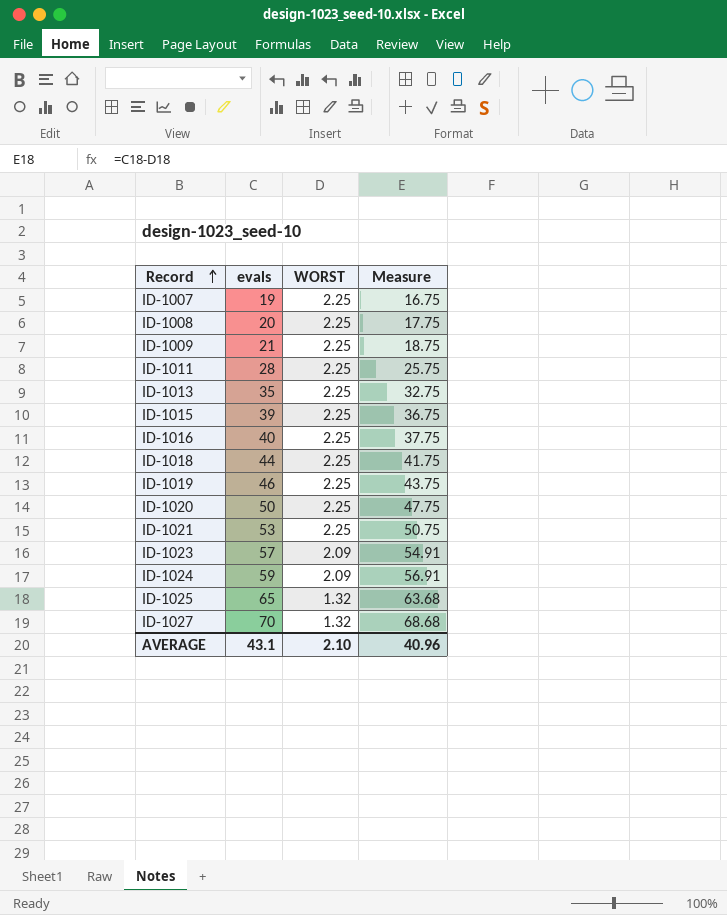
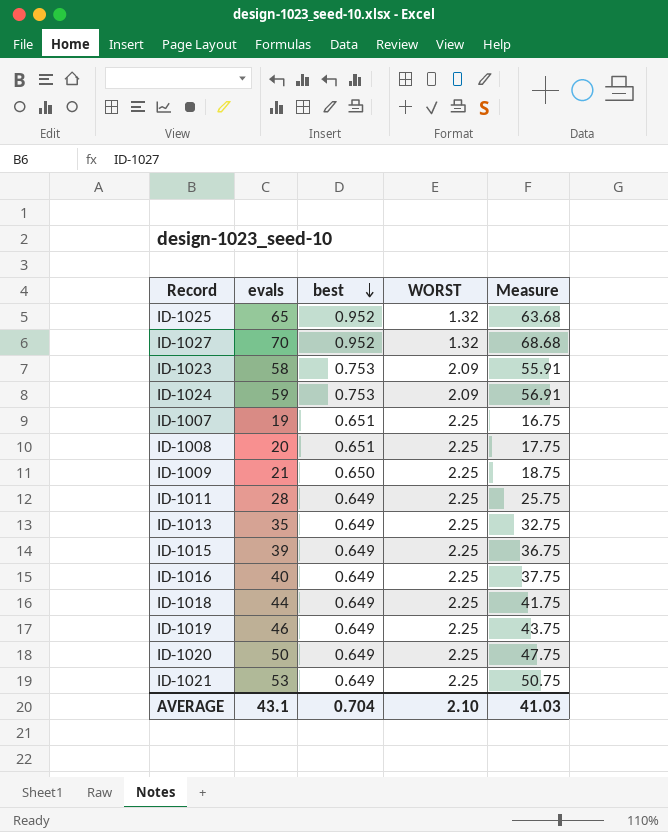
row order: Record ascending -> best descending
column best | position: none -> 3
ID-1023 | evals: 57 -> 58
ID-1023 | Measure: 54.91 -> 55.91
AVERAGE | Measure: 40.96 -> 41.03

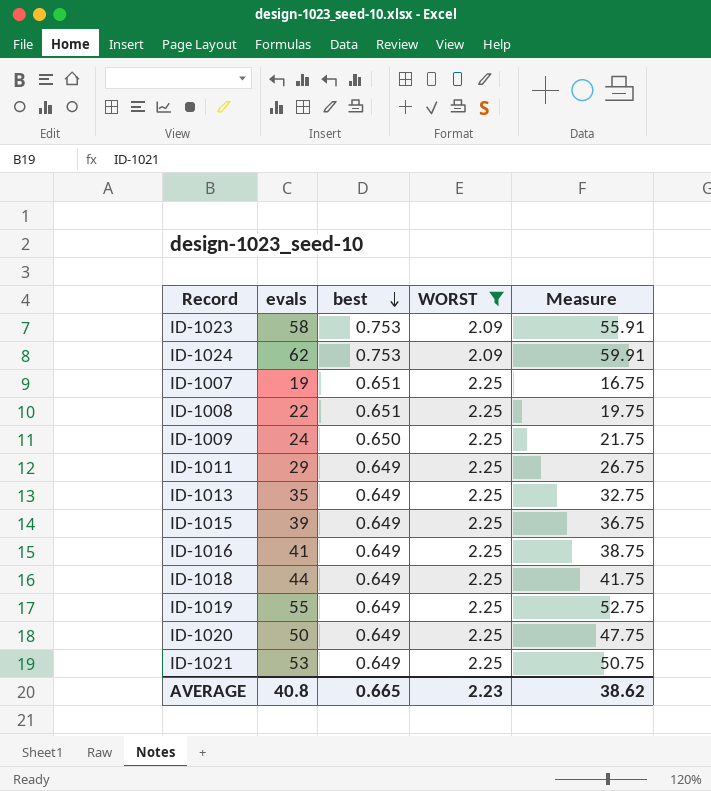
filter: none -> WORST != 1.32
ID-1024 | evals: 59 -> 62
ID-1024 | Measure: 56.91 -> 59.91
ID-1008 | evals: 20 -> 22
ID-1008 | Measure: 17.75 -> 19.75
ID-1009 | evals: 21 -> 24
ID-1009 | Measure: 18.75 -> 21.75
ID-1011 | evals: 28 -> 29
ID-1011 | Measure: 25.75 -> 26.75
ID-1016 | evals: 40 -> 41
ID-1016 | Measure: 37.75 -> 38.75
ID-1019 | evals: 46 -> 55
ID-1019 | Measure: 43.75 -> 52.75
AVERAGE | evals: 43.1 -> 40.8
AVERAGE | best: 0.704 -> 0.665
AVERAGE | WORST: 2.10 -> 2.23
AVERAGE | Measure: 41.03 -> 38.62

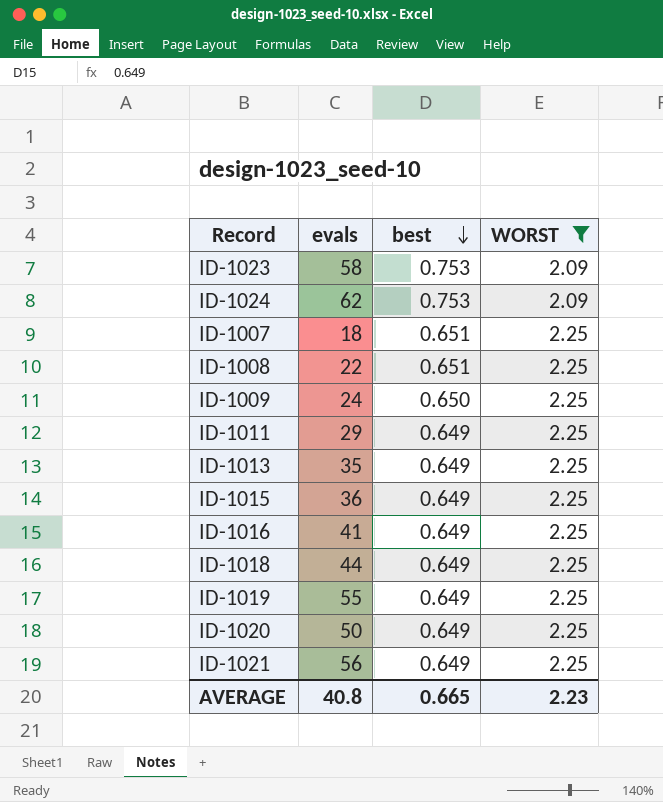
column Measure | formula: [evals] - [WORST] -> none
ID-1007 | evals: 19 -> 18
ID-1015 | evals: 39 -> 36
ID-1021 | evals: 53 -> 56

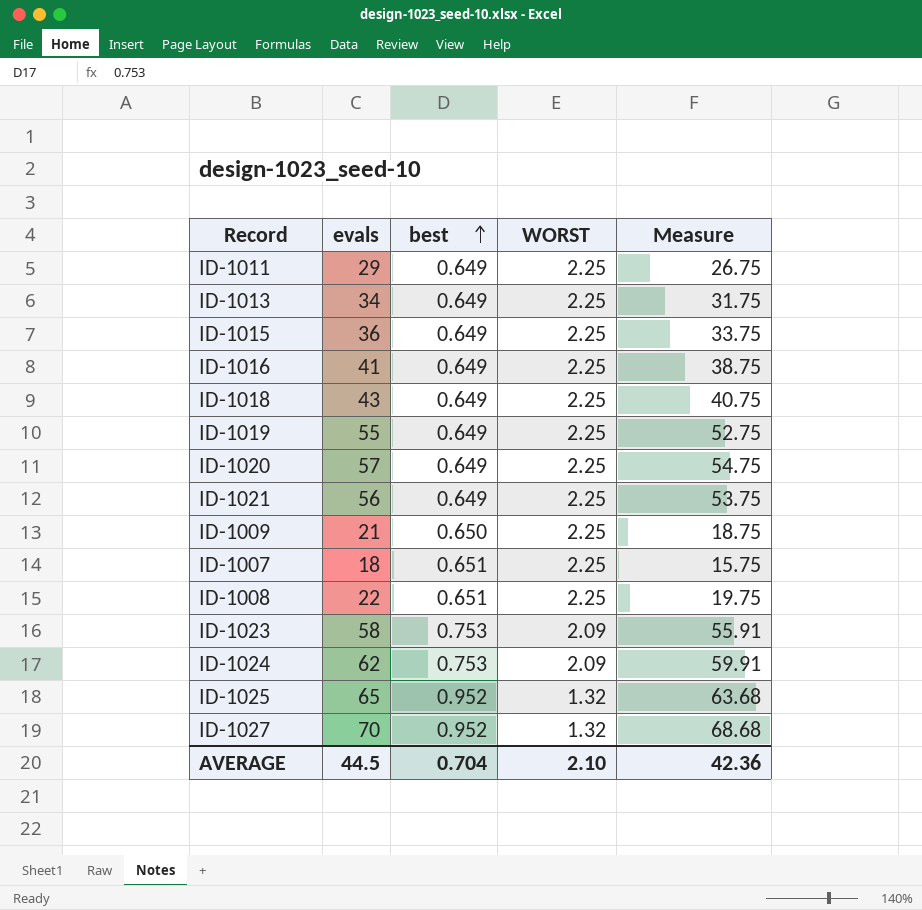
filter: WORST != 1.32 -> none
row order: best descending -> best ascending
column Measure | formula: none -> [evals] - [WORST]
ID-1013 | evals: 35 -> 34
ID-1018 | evals: 44 -> 43
ID-1020 | evals: 50 -> 57
ID-1009 | evals: 24 -> 21
AVERAGE | evals: 40.8 -> 44.5
AVERAGE | best: 0.665 -> 0.704
AVERAGE | WORST: 2.23 -> 2.10

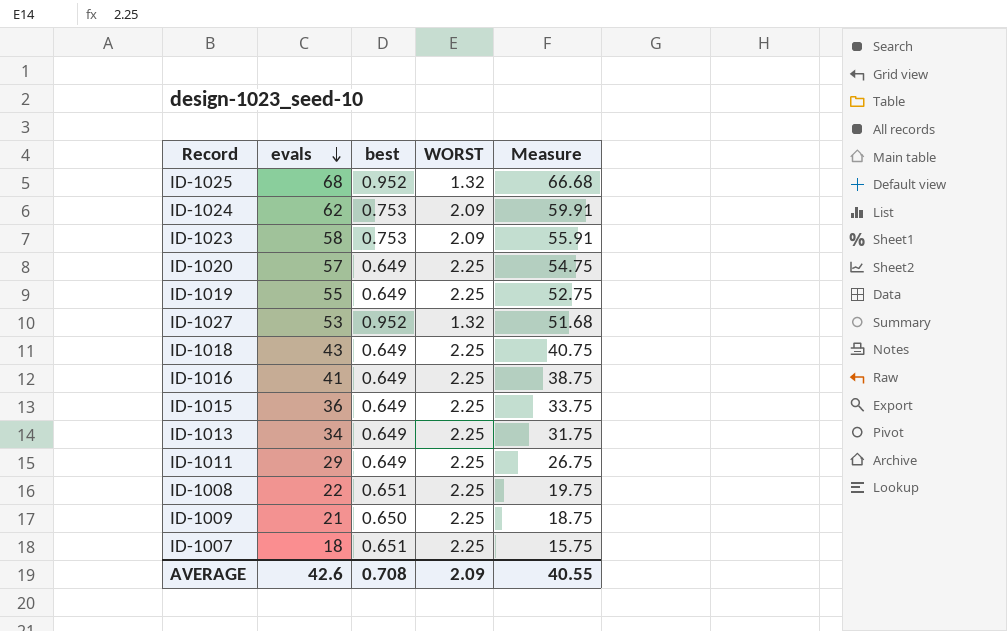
row order: best ascending -> evals descending
row ID-1021: 56 | 0.649 | 2.25 | 53.75 -> none
ID-1025 | evals: 65 -> 68
ID-1025 | Measure: 63.68 -> 66.68
ID-1027 | evals: 70 -> 53
ID-1027 | Measure: 68.68 -> 51.68
AVERAGE | evals: 44.5 -> 42.6
AVERAGE | best: 0.704 -> 0.708
AVERAGE | WORST: 2.10 -> 2.09
AVERAGE | Measure: 42.36 -> 40.55

